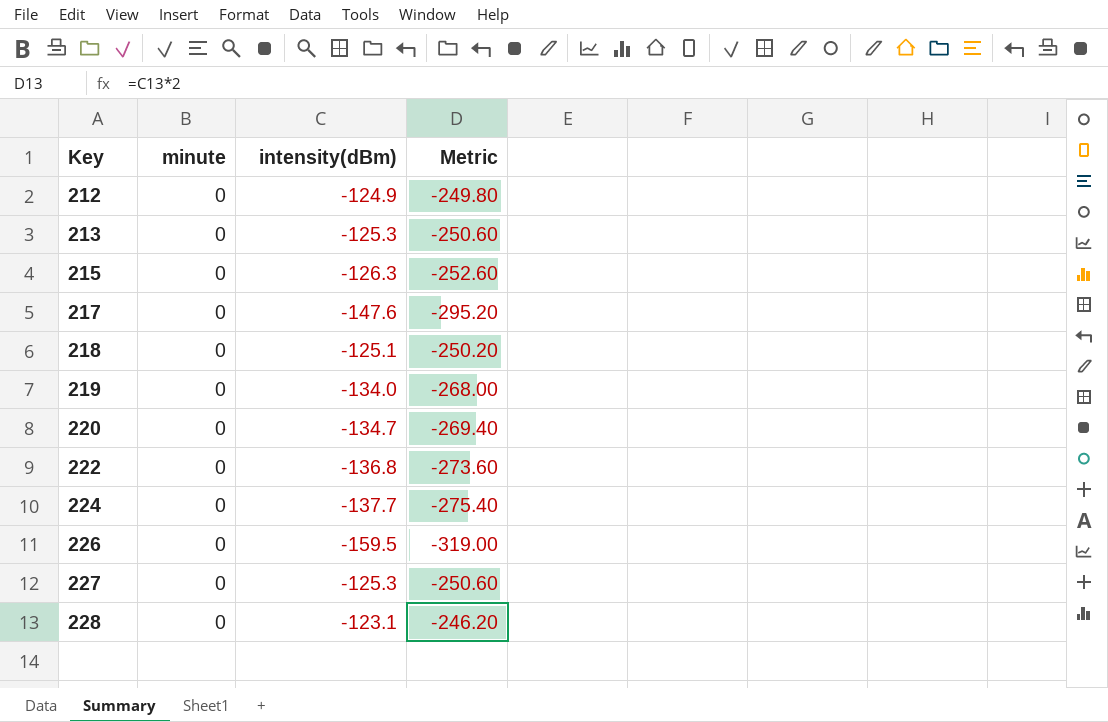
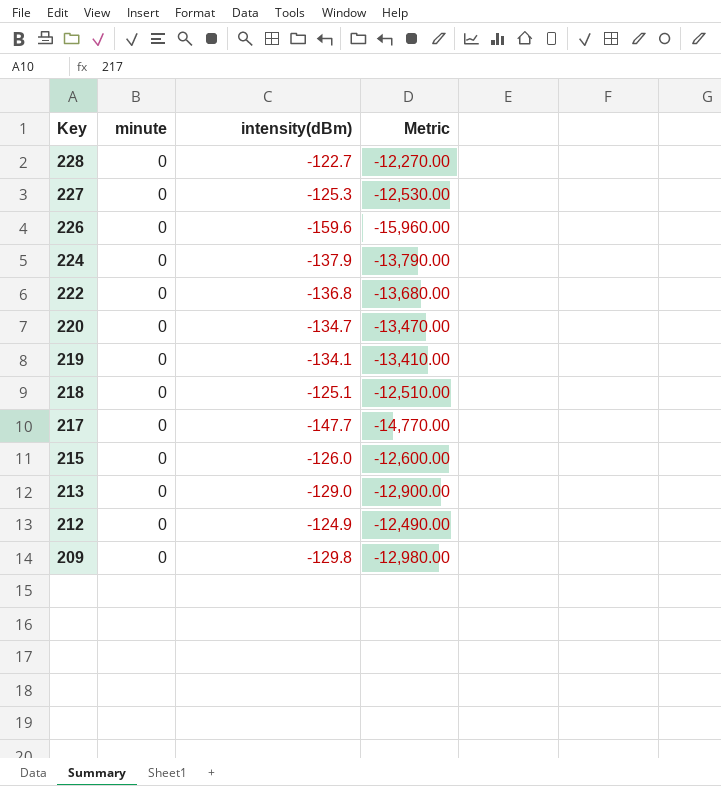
row order: Key ascending -> Key descending
column Metric | formula: [intensity(dBm)] * 2 -> [intensity(dBm)] * 100
228 | intensity(dBm): -123.1 -> -122.7
226 | intensity(dBm): -159.5 -> -159.6
224 | intensity(dBm): -137.7 -> -137.9
219 | intensity(dBm): -134.0 -> -134.1
217 | intensity(dBm): -147.6 -> -147.7
215 | intensity(dBm): -126.3 -> -126.0
213 | intensity(dBm): -125.3 -> -129.0
row 209: none -> 0 | -129.8 | -12,980.00

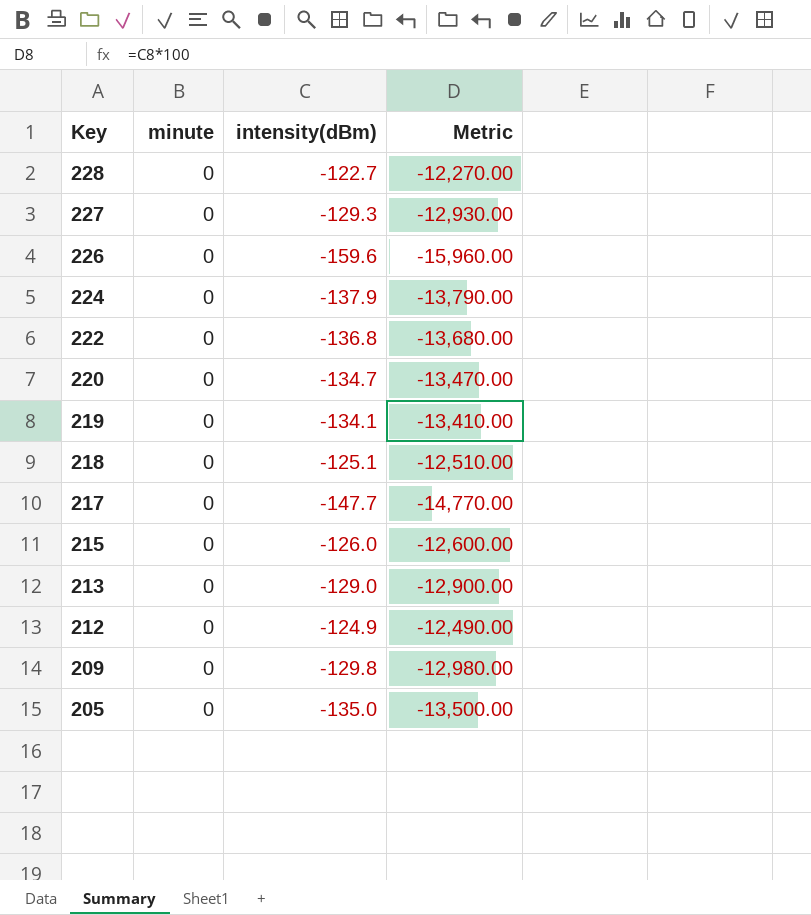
227 | intensity(dBm): -125.3 -> -129.3
227 | Metric: -12,530.00 -> -12,930.00
row 205: none -> 0 | -135.0 | -13,500.00

